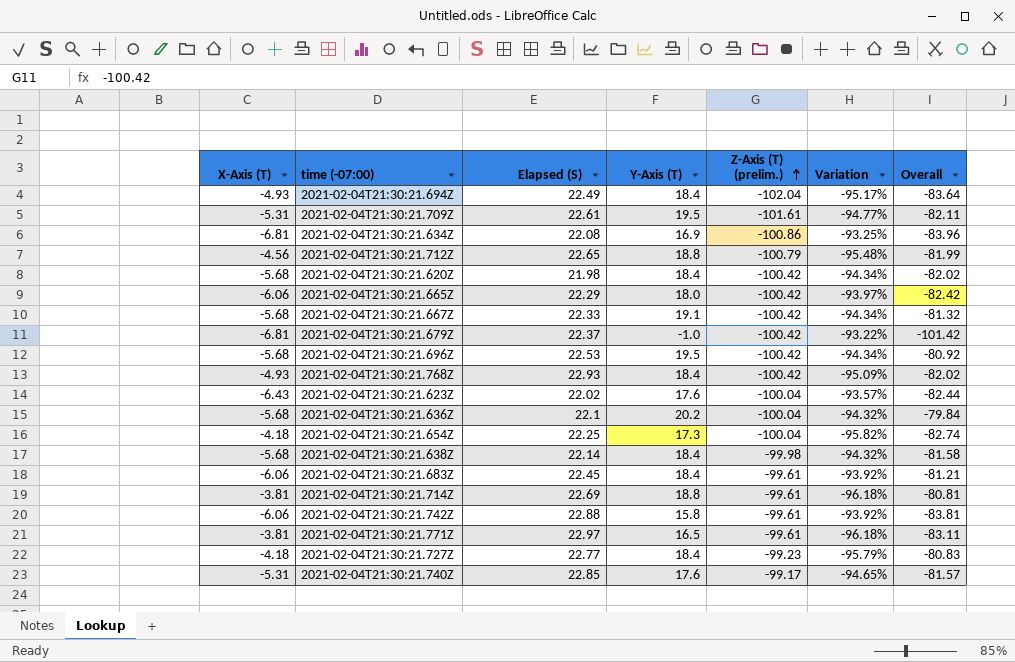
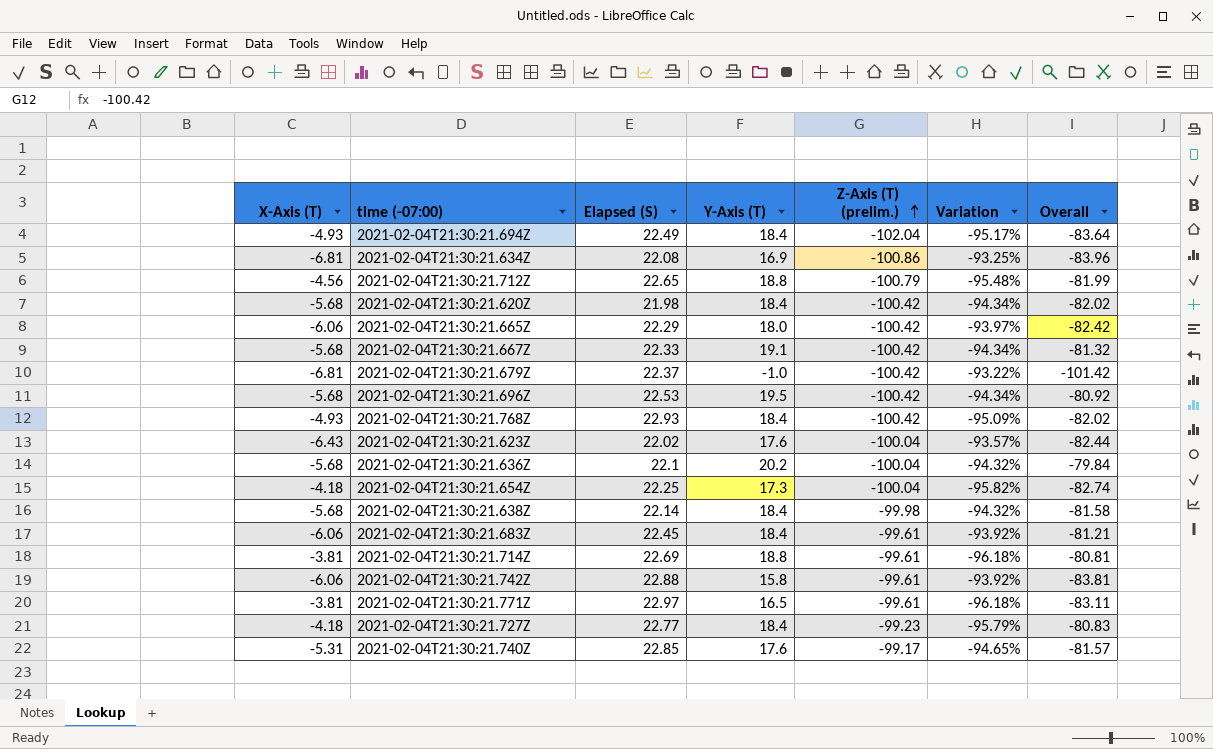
row 2021-02-04T21:30:21.709Z: -5.31 | 22.61 | 19.5 | -101.61 | -94.77% | -82.11 -> none

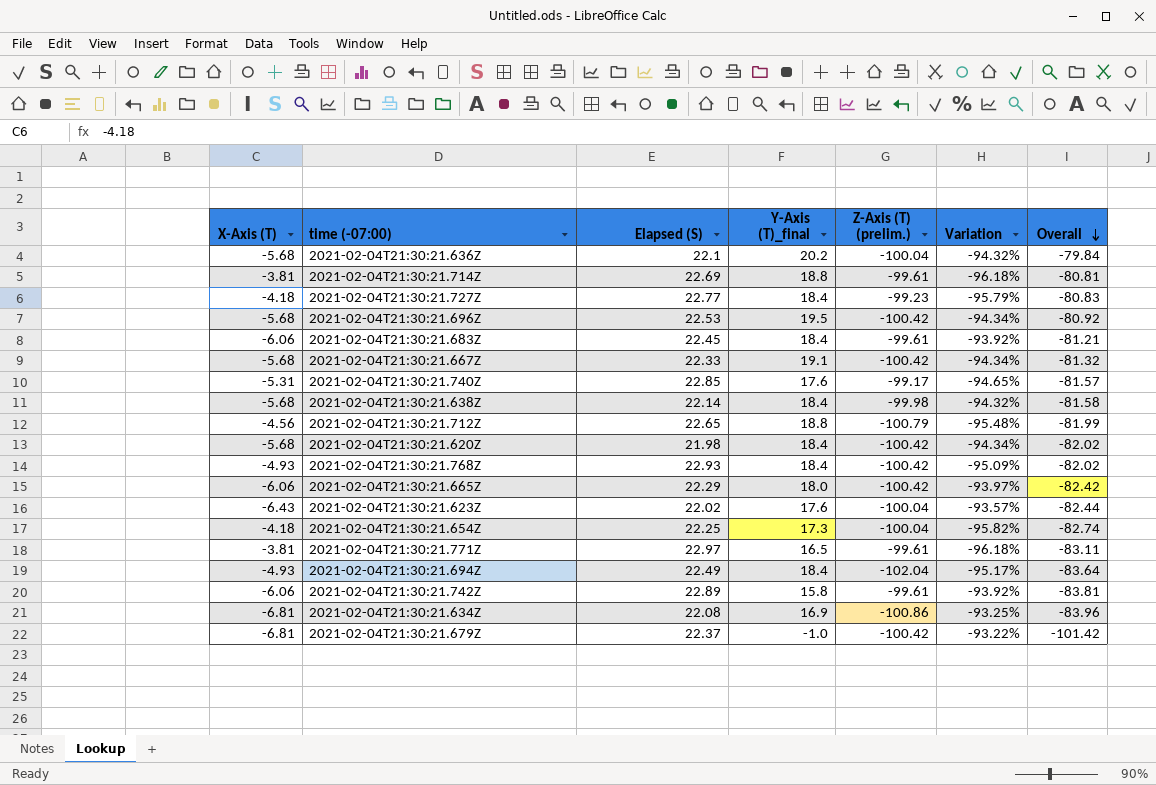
row order: Z-Axis (T) (prelim.) ascending -> Overall descending
column name: Y-Axis (T) -> Y-Axis (T)_final
2021-02-04T21:30:21.742Z | Elapsed (S): 22.88 -> 22.89

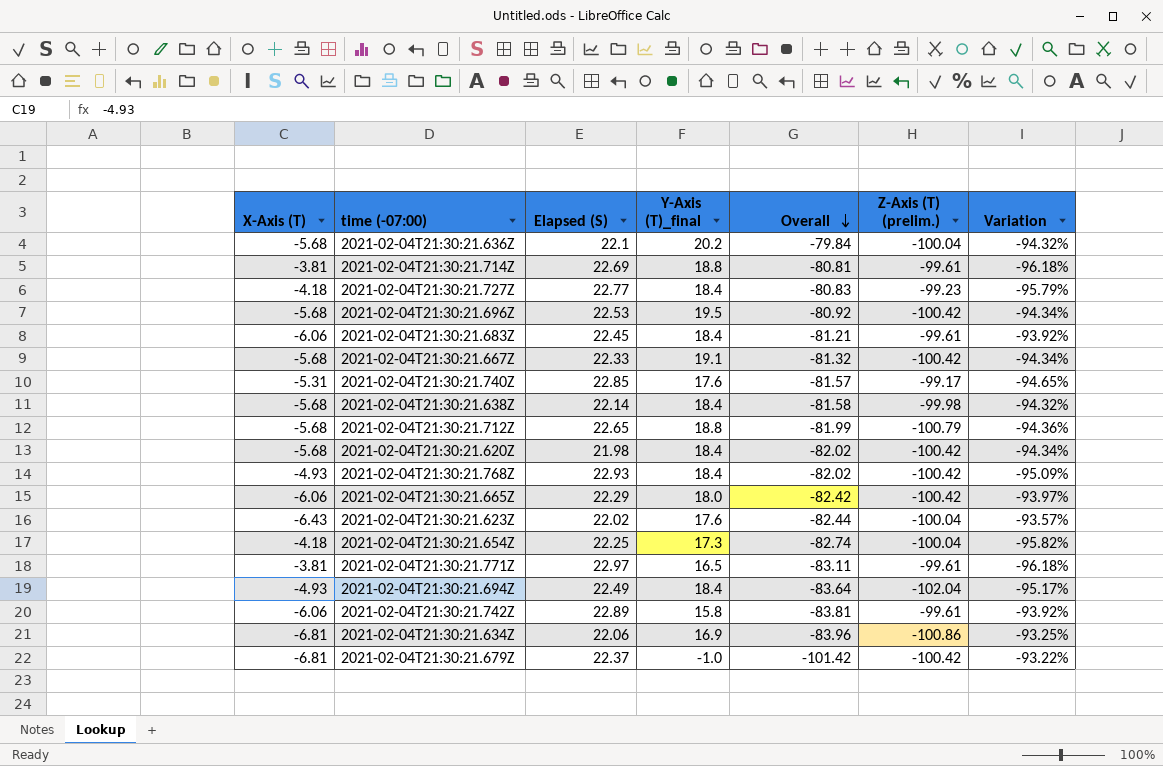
column Overall | position: 7 -> 5
2021-02-04T21:30:21.712Z | X-Axis (T): -4.56 -> -5.68
2021-02-04T21:30:21.712Z | Variation: -95.48% -> -94.36%
2021-02-04T21:30:21.634Z | Elapsed (S): 22.08 -> 22.06

